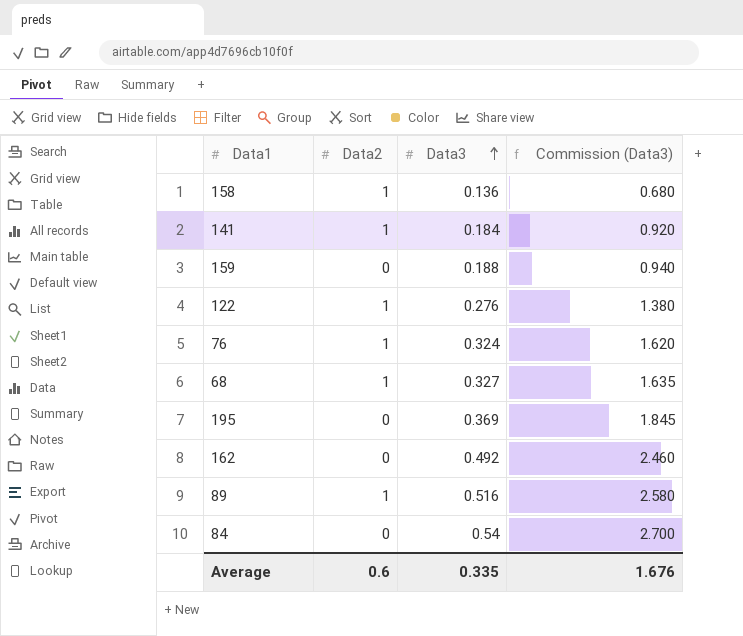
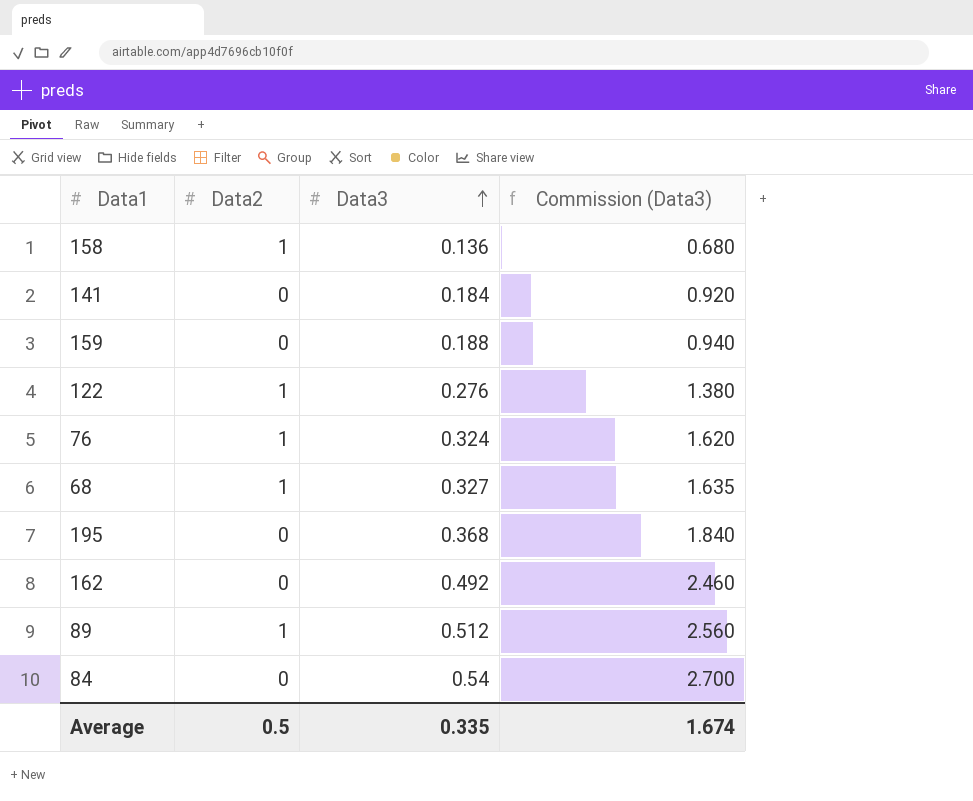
141 | Data2: 1 -> 0
195 | Data3: 0.369 -> 0.368
195 | Commission (Data3): 1.845 -> 1.840
89 | Data3: 0.516 -> 0.512
89 | Commission (Data3): 2.580 -> 2.560
Average | Data2: 0.6 -> 0.5
Average | Commission (Data3): 1.676 -> 1.674

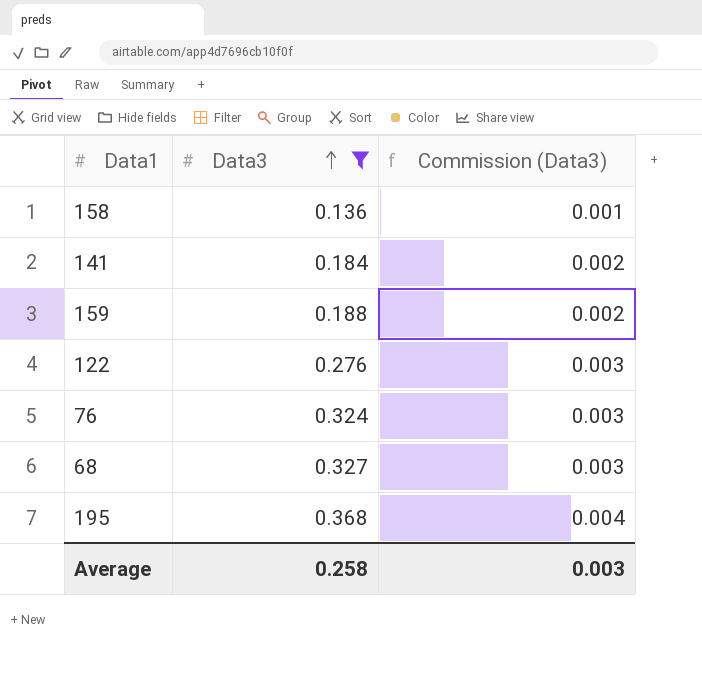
filter: none -> Data3 <= 0.368
column Data2 | position: 2 -> none
column Commission (Data3) | formula: [Data3] * 5 -> [Data3] * 0.01
Average | Data3: 0.335 -> 0.258
Average | Commission (Data3): 1.674 -> 0.003

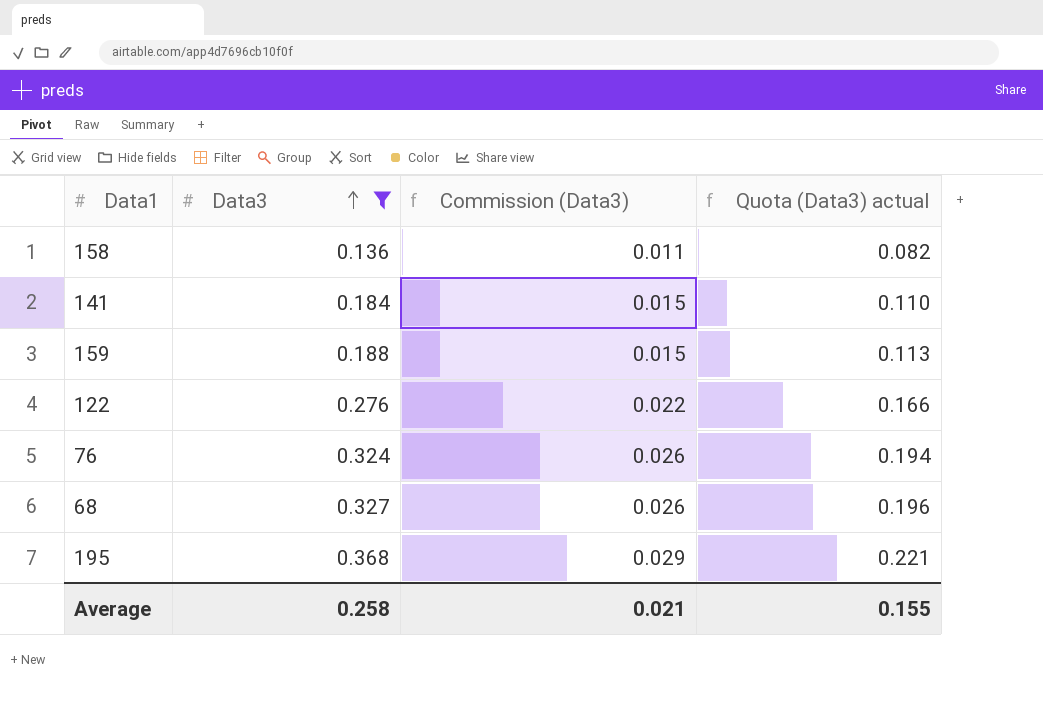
column Commission (Data3) | formula: [Data3] * 0.01 -> [Data3] * 0.08
column Quota (Data3) actual | formula: none -> [Data3] * 0.6
Average | Commission (Data3): 0.003 -> 0.021

